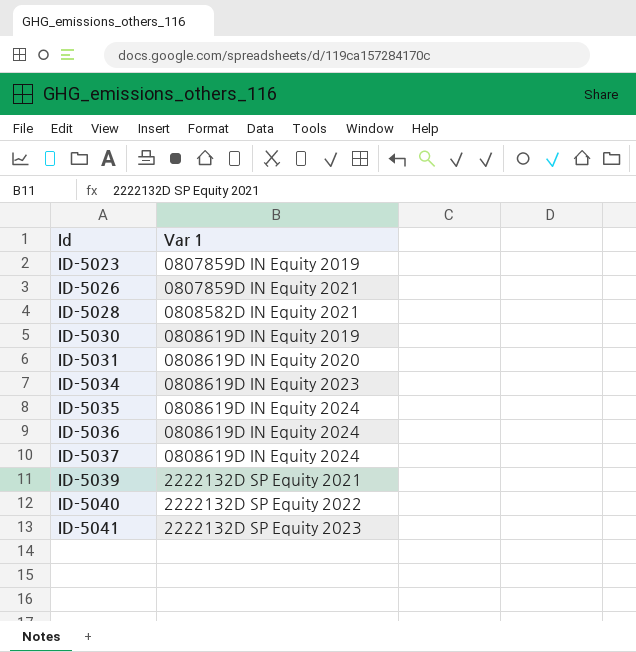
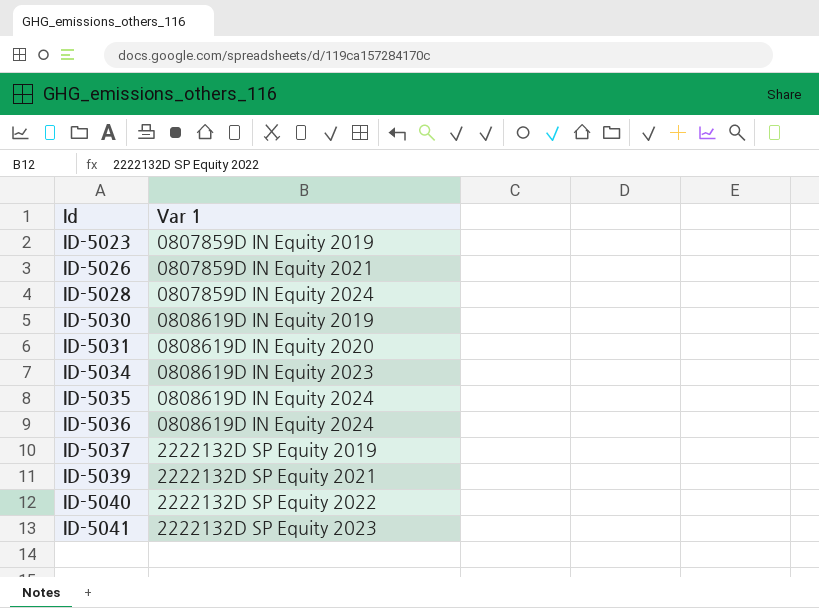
ID-5028 | Var 1: 0808582D IN Equity 2021 -> 0807859D IN Equity 2024
ID-5037 | Var 1: 0808619D IN Equity 2024 -> 2222132D SP Equity 2019

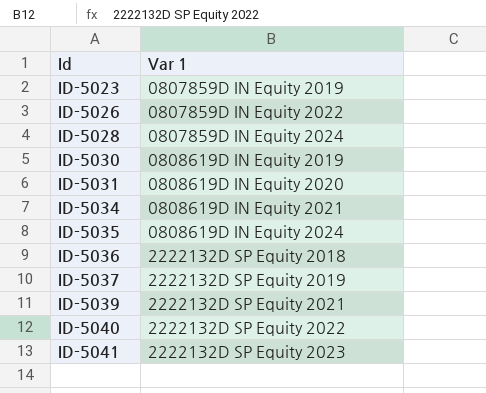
ID-5026 | Var 1: 0807859D IN Equity 2021 -> 0807859D IN Equity 2022
ID-5034 | Var 1: 0808619D IN Equity 2023 -> 0808619D IN Equity 2021
ID-5036 | Var 1: 0808619D IN Equity 2024 -> 2222132D SP Equity 2018

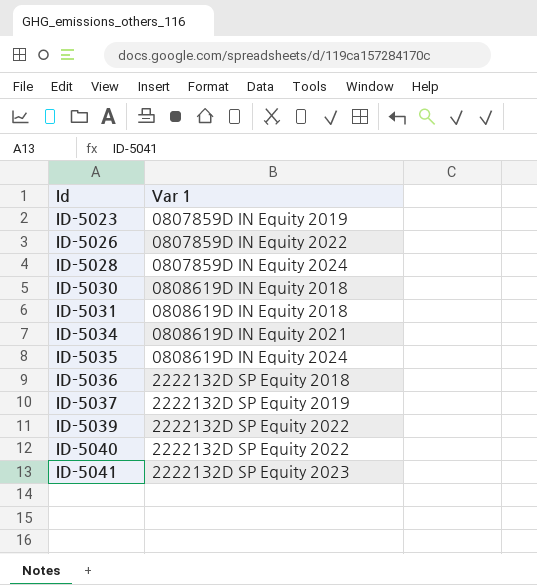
ID-5030 | Var 1: 0808619D IN Equity 2019 -> 0808619D IN Equity 2018
ID-5031 | Var 1: 0808619D IN Equity 2020 -> 0808619D IN Equity 2018
ID-5039 | Var 1: 2222132D SP Equity 2021 -> 2222132D SP Equity 2022

